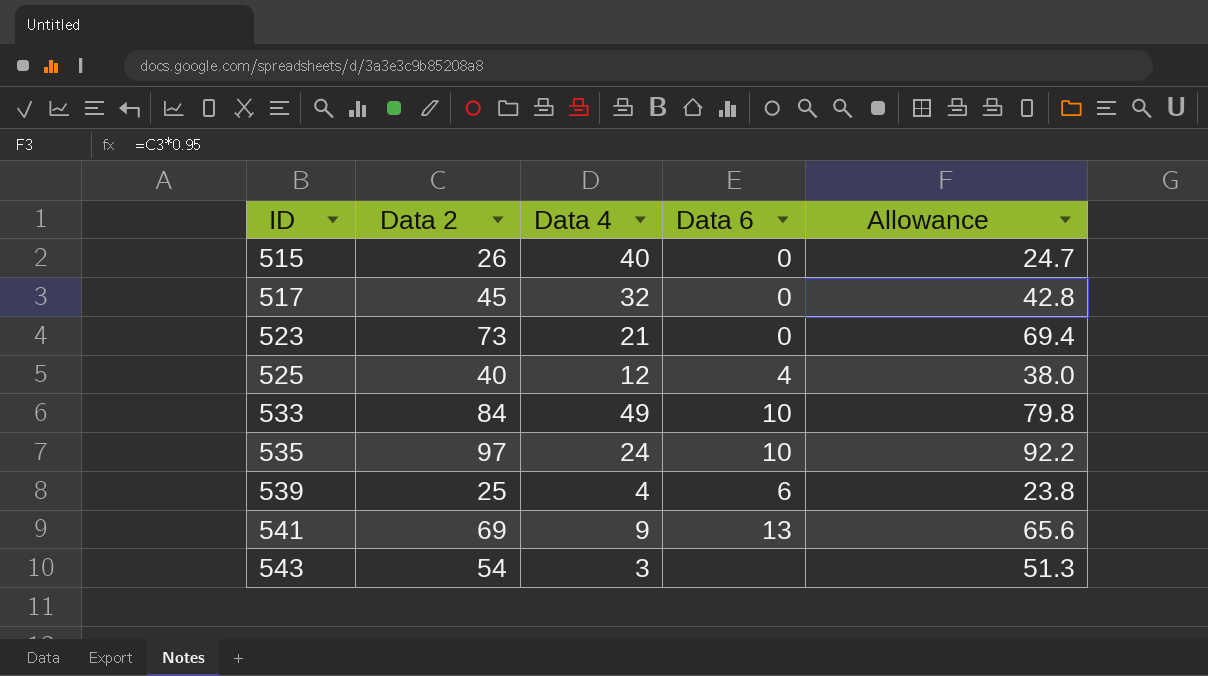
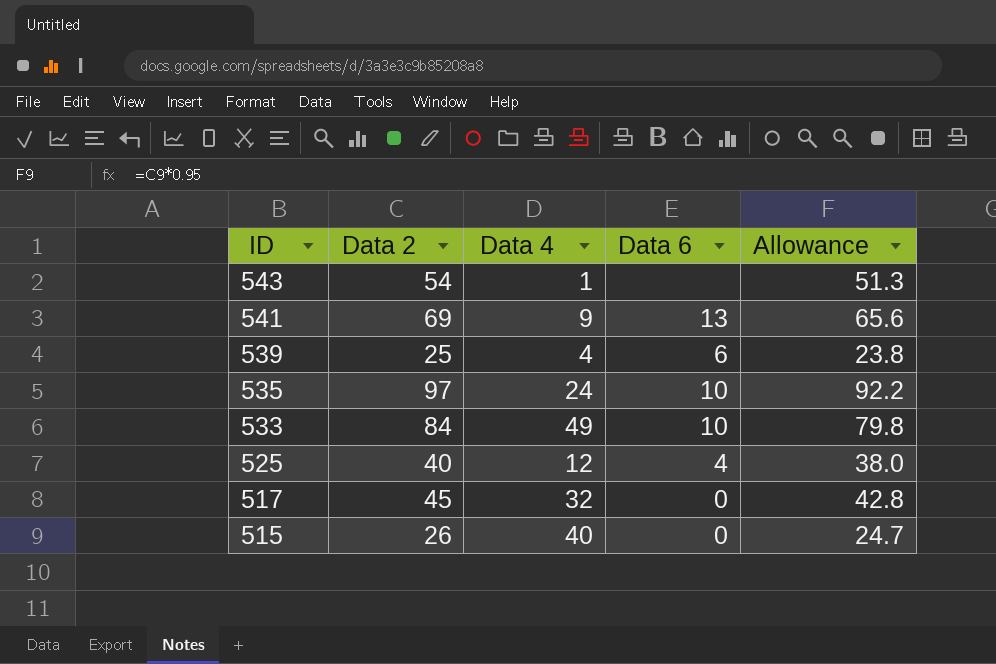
row order: ID ascending -> ID descending
row 523: 73 | 21 | 0 | 69.4 -> none
543 | Data 4: 3 -> 1

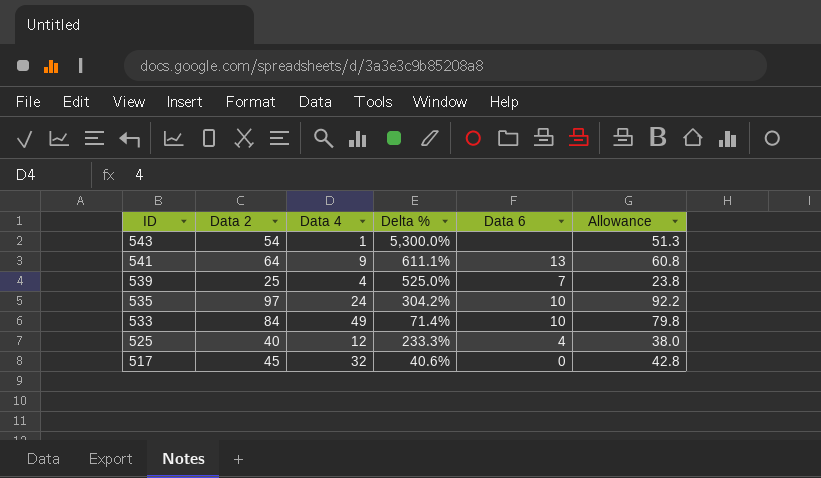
column Delta % | formula: none -> ([Data 2] - [Data 4]) / [Data 4]
row 515: 26 | 40 | 0 | 24.7 -> none
541 | Data 2: 69 -> 64
541 | Allowance: 65.6 -> 60.8
539 | Data 6: 6 -> 7

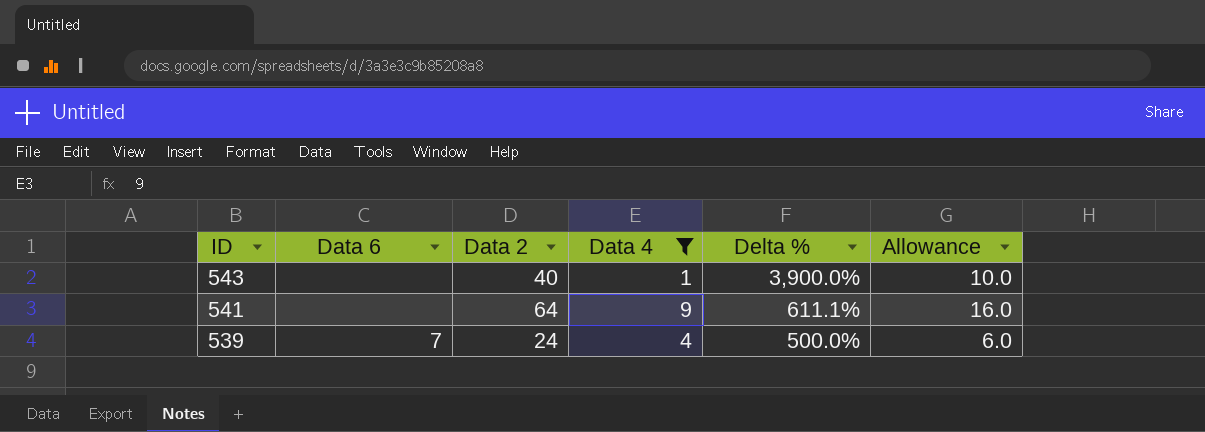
filter: none -> Data 4 <= 9
column Data 6 | position: 5 -> 2
column Allowance | formula: [Data 2] * 0.95 -> [Data 2] * 0.25
543 | Data 2: 54 -> 40
543 | Delta %: 5,300.0% -> 3,900.0%
541 | Data 6: 13 -> none
539 | Data 2: 25 -> 24
539 | Delta %: 525.0% -> 500.0%

